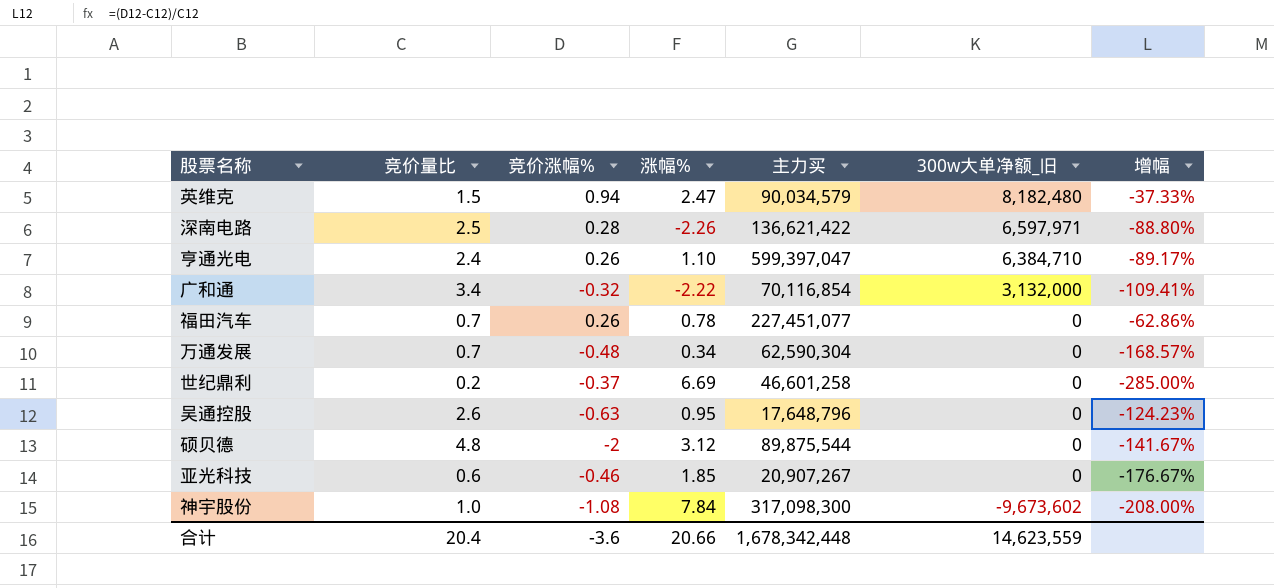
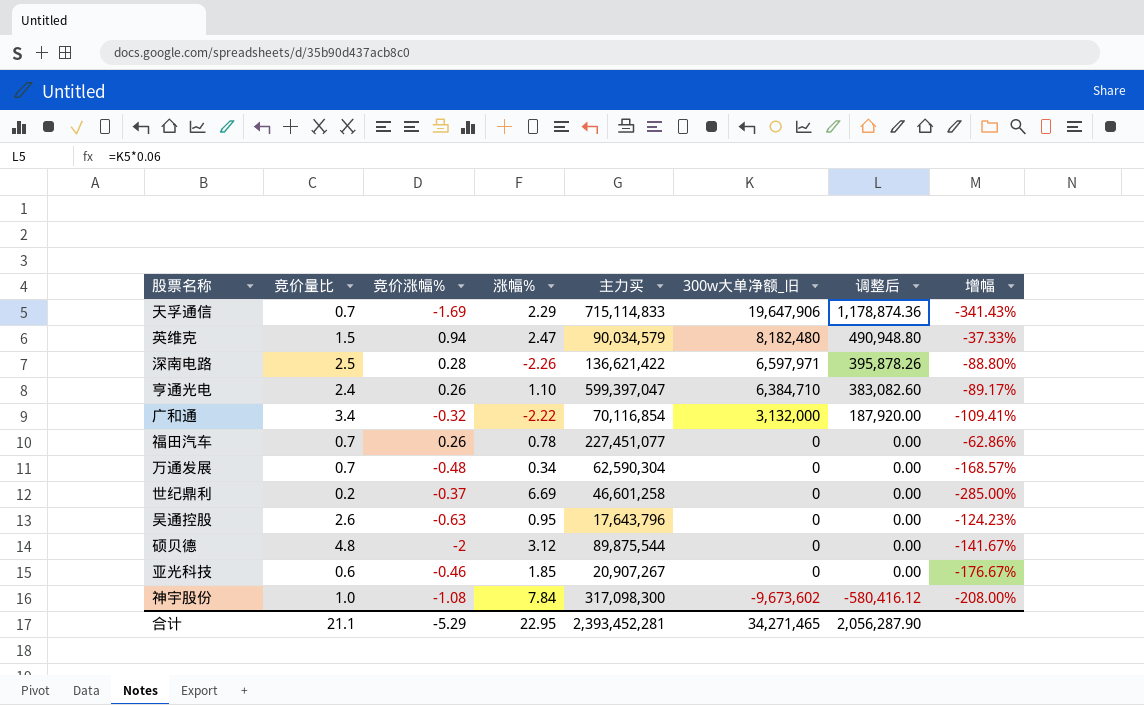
column 调整后 | formula: none -> [300w大单净额_旧] * 0.06
row 天孚通信: none -> 0.7 | -1.69 | 2.29 | 715,114,833 | 19,647,906 | 1,178,874.36 | -341.43%
吴通控股 | 主力买: 17,648,796 -> 17,643,796
合计 | 竞价量比: 20.4 -> 21.1
合计 | 竞价涨幅%: -3.6 -> -5.29
合计 | 涨幅%: 20.66 -> 22.95
合计 | 主力买: 1,678,342,448 -> 2,393,452,281
合计 | 300w大单净额_旧: 14,623,559 -> 34,271,465

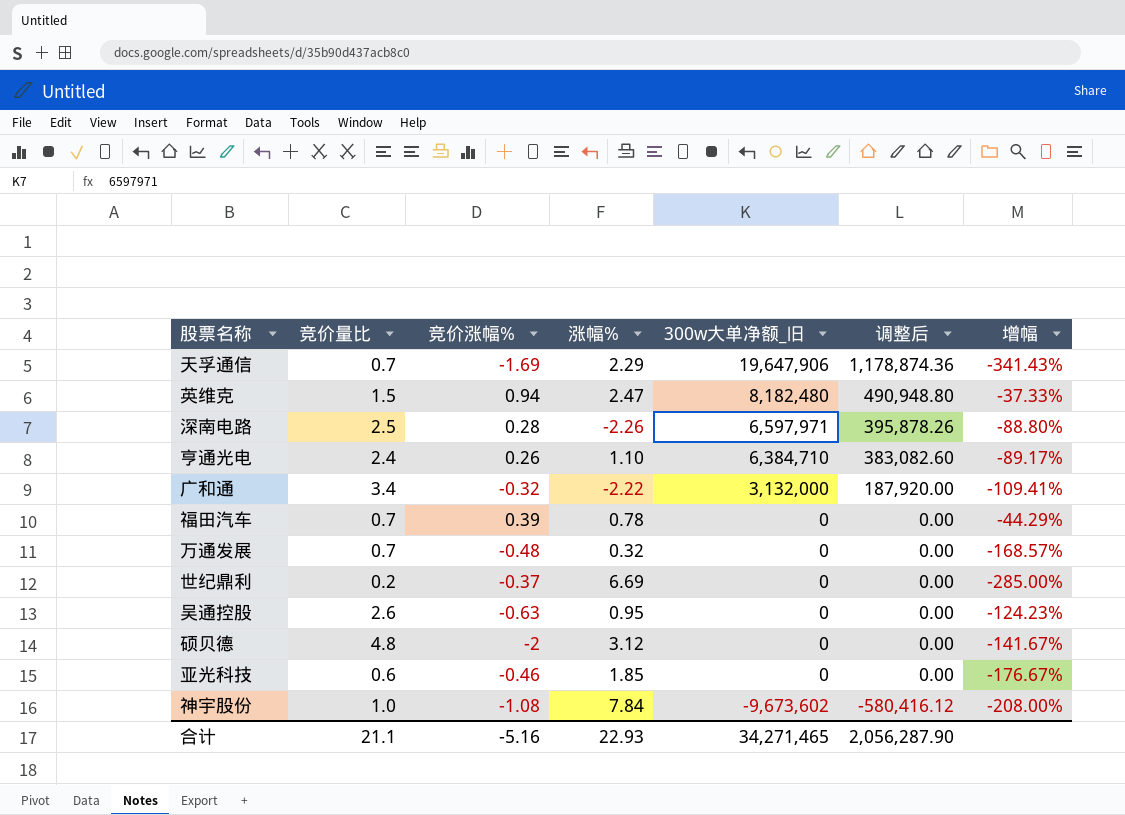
column 主力买 | position: 5 -> none
福田汽车 | 竞价涨幅%: 0.26 -> 0.39
福田汽车 | 增幅: -62.86% -> -44.29%
万通发展 | 涨幅%: 0.34 -> 0.32
合计 | 竞价涨幅%: -5.29 -> -5.16
合计 | 涨幅%: 22.95 -> 22.93

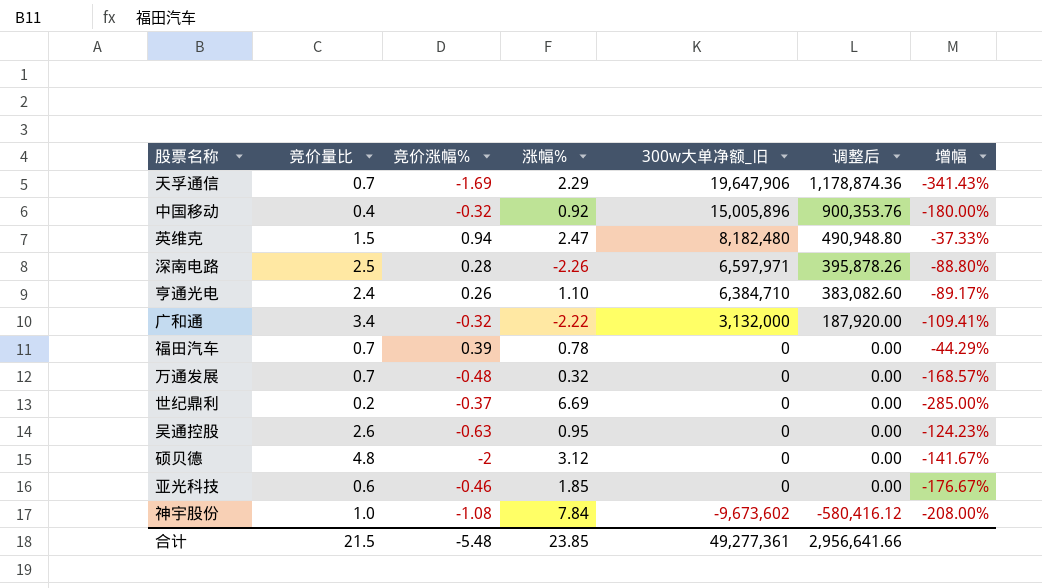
row 中国移动: none -> 0.4 | -0.32 | 0.92 | 15,005,896 | 900,353.76 | -180.00%
合计 | 竞价量比: 21.1 -> 21.5
合计 | 竞价涨幅%: -5.16 -> -5.48
合计 | 涨幅%: 22.93 -> 23.85
合计 | 300w大单净额_旧: 34,271,465 -> 49,277,361
合计 | 调整后: 2,056,287.90 -> 2,956,641.66

